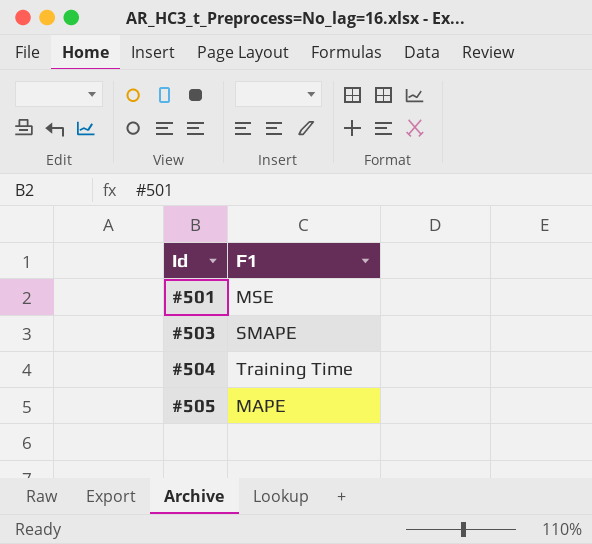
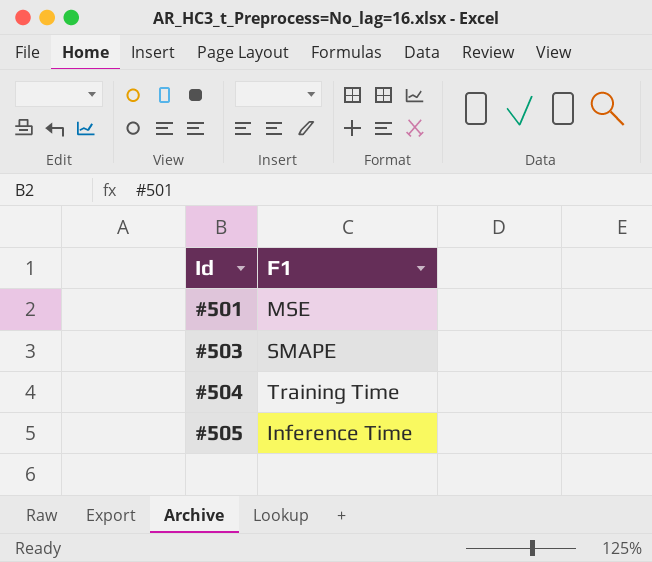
#505 | F1: MAPE -> Inference Time

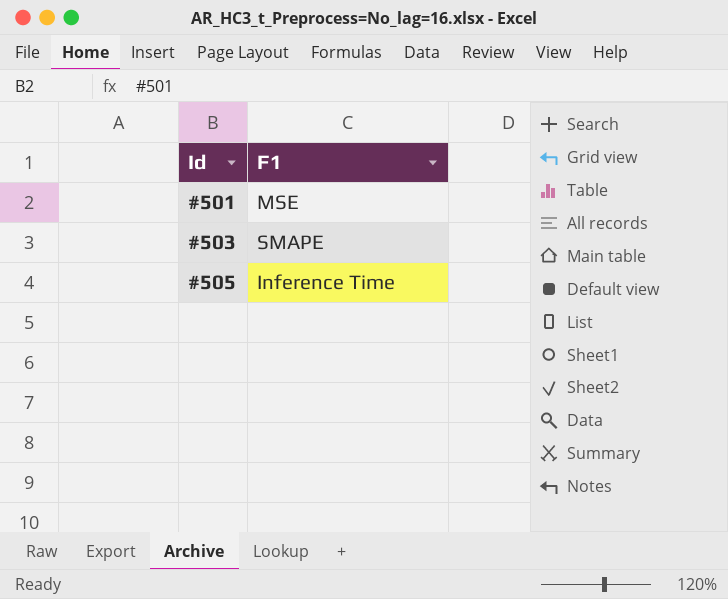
row #504: Training Time -> none

